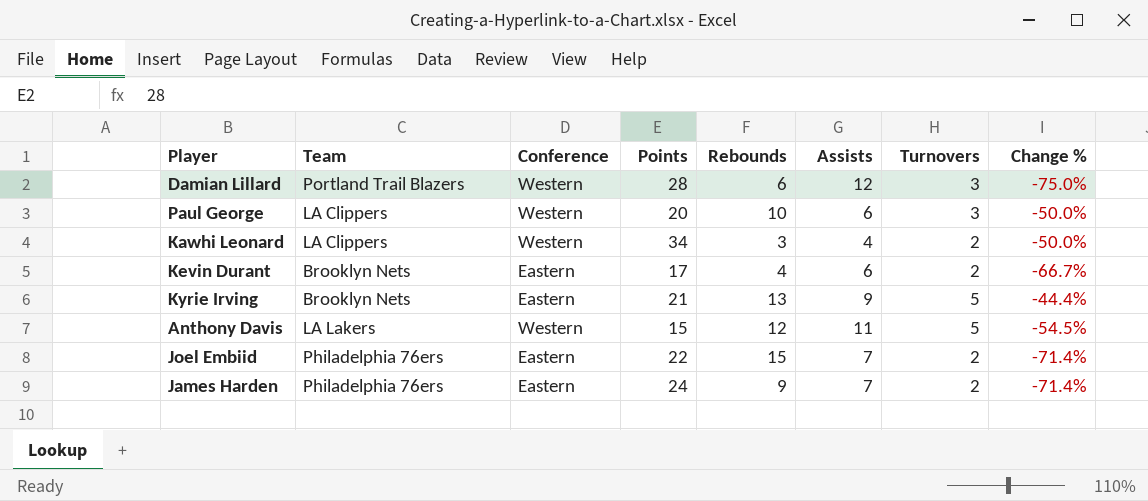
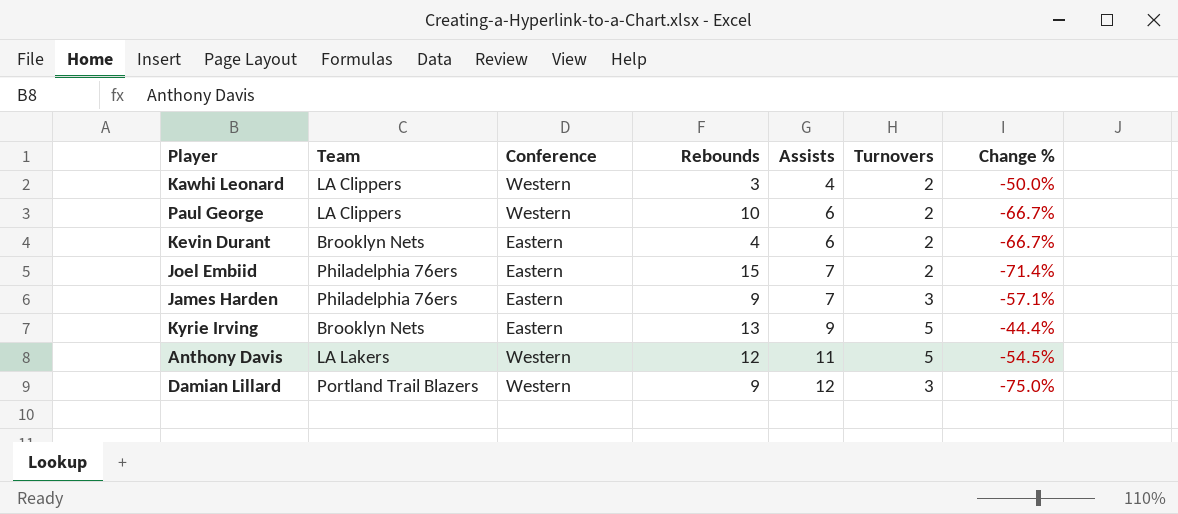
row order: none -> Assists ascending
column Points | position: 4 -> none
Paul George | Turnovers: 3 -> 2
Paul George | Change %: -50.0% -> -66.7%
James Harden | Turnovers: 2 -> 3
James Harden | Change %: -71.4% -> -57.1%
Damian Lillard | Rebounds: 6 -> 9

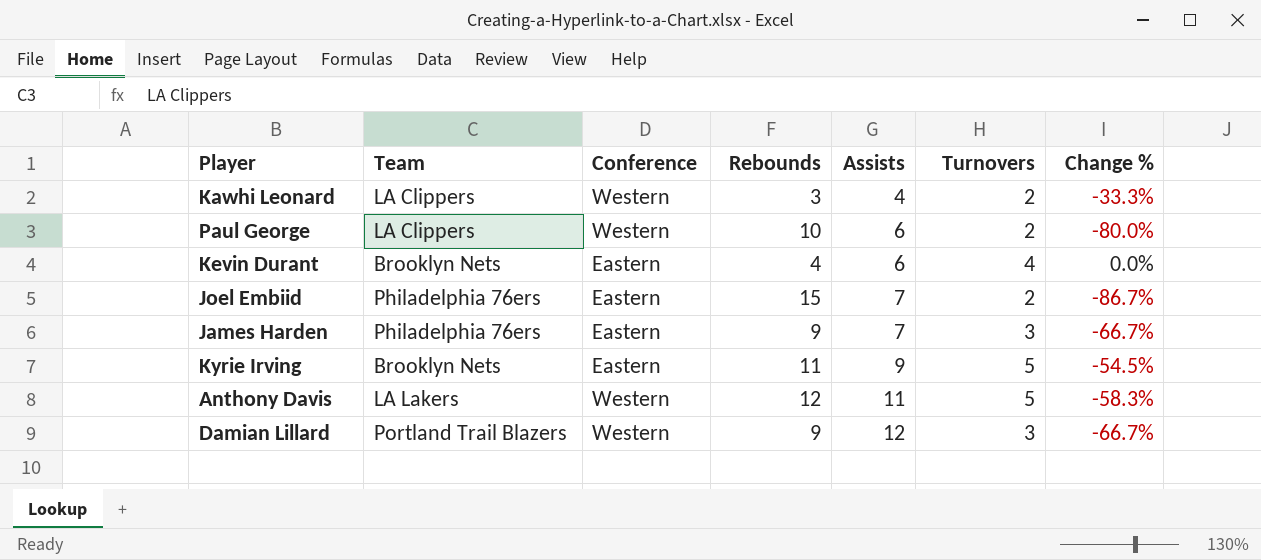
column Change % | formula: ([Turnovers] - [Assists]) / [Assists] -> ([Turnovers] - [Rebounds]) / [Rebounds]
Kevin Durant | Turnovers: 2 -> 4
Kyrie Irving | Rebounds: 13 -> 11

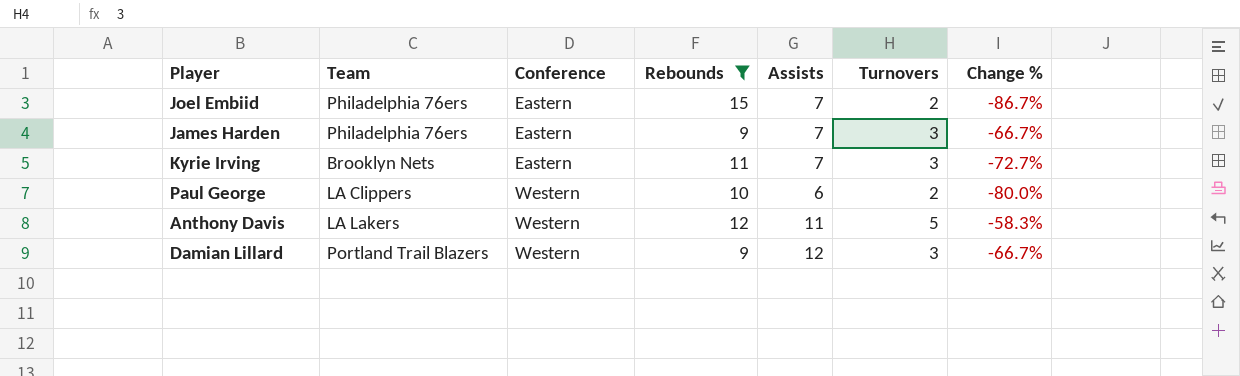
filter: none -> Rebounds >= 9
row order: Assists ascending -> Conference ascending
Kyrie Irving | Assists: 9 -> 7
Kyrie Irving | Turnovers: 5 -> 3
Kyrie Irving | Change %: -54.5% -> -72.7%

